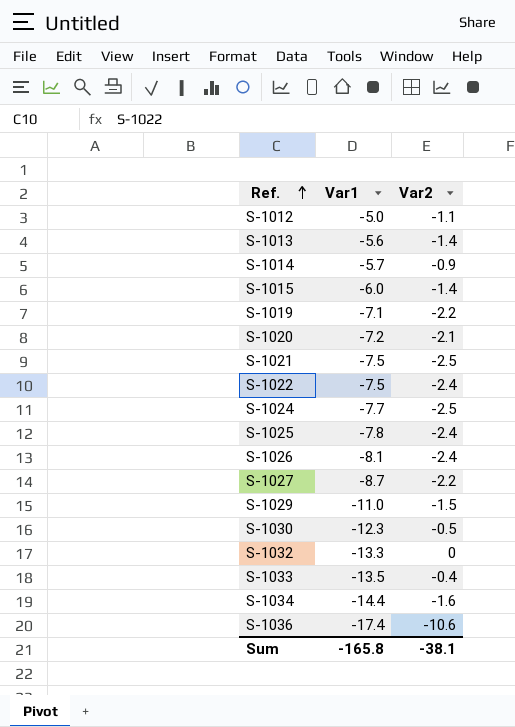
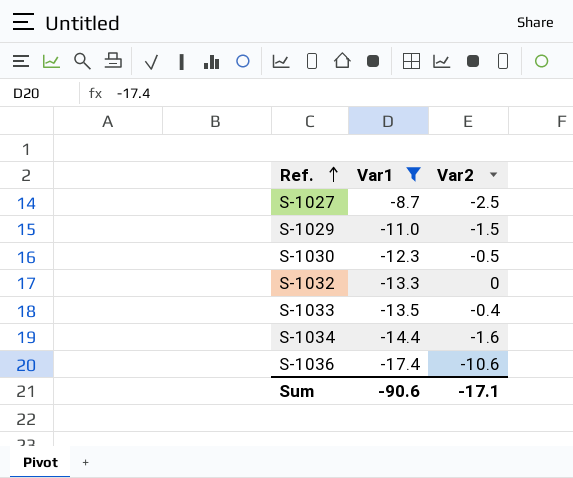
filter: none -> Var1 <= -8.7
S-1027 | Var2: -2.2 -> -2.5
Sum | Var1: -165.8 -> -90.6
Sum | Var2: -38.1 -> -17.1

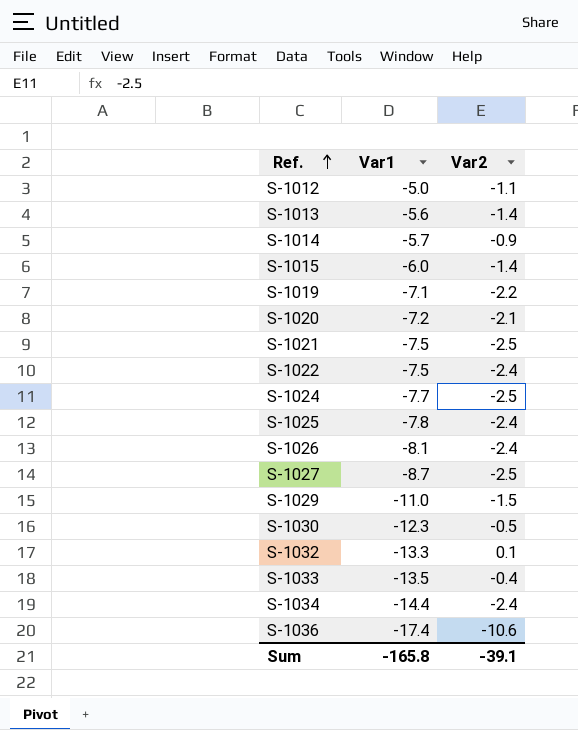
filter: Var1 <= -8.7 -> none
S-1032 | Var2: 0 -> 0.1
S-1034 | Var2: -1.6 -> -2.4
Sum | Var1: -90.6 -> -165.8
Sum | Var2: -17.1 -> -39.1

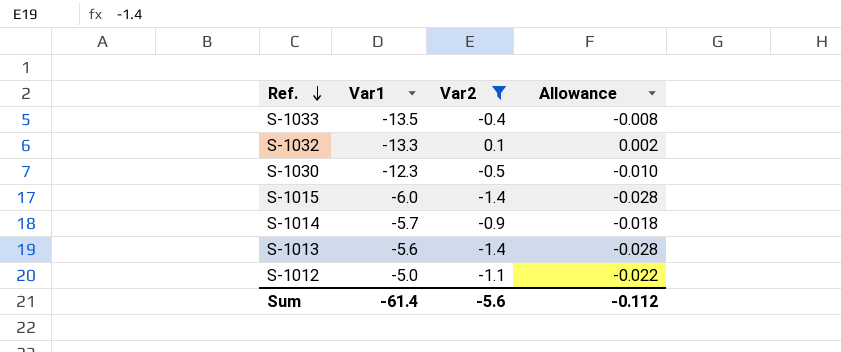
filter: none -> Var2 >= -1.4
row order: Ref. ascending -> Ref. descending
column Allowance | formula: none -> [Var2] * 0.02
Sum | Var1: -165.8 -> -61.4
Sum | Var2: -39.1 -> -5.6

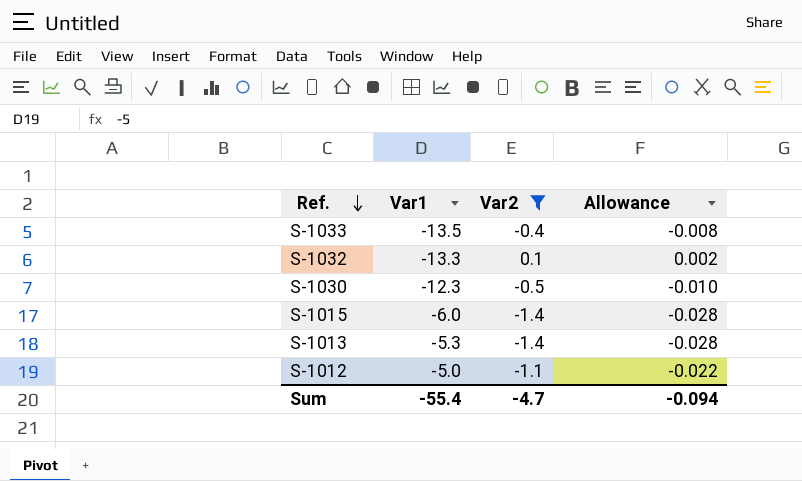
row S-1014: -5.7 | -0.9 | -0.018 -> none
S-1013 | Var1: -5.6 -> -5.3
Sum | Var1: -61.4 -> -55.4
Sum | Var2: -5.6 -> -4.7
Sum | Allowance: -0.112 -> -0.094

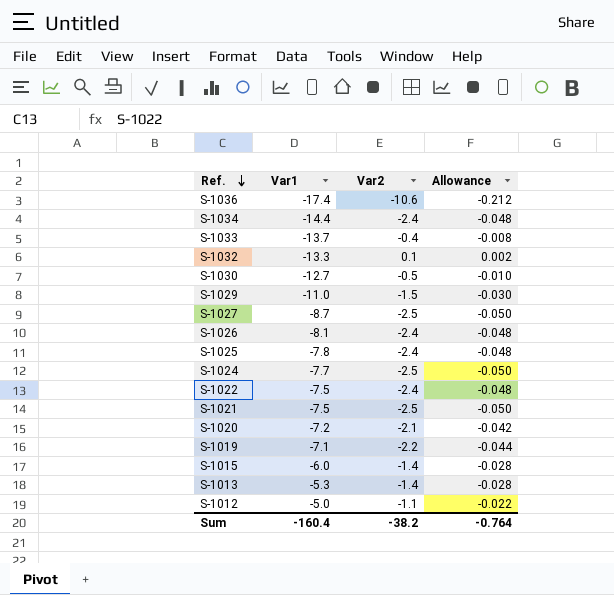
filter: Var2 >= -1.4 -> none
S-1033 | Var1: -13.5 -> -13.7
S-1030 | Var1: -12.3 -> -12.7
Sum | Var1: -55.4 -> -160.4
Sum | Var2: -4.7 -> -38.2
Sum | Allowance: -0.094 -> -0.764

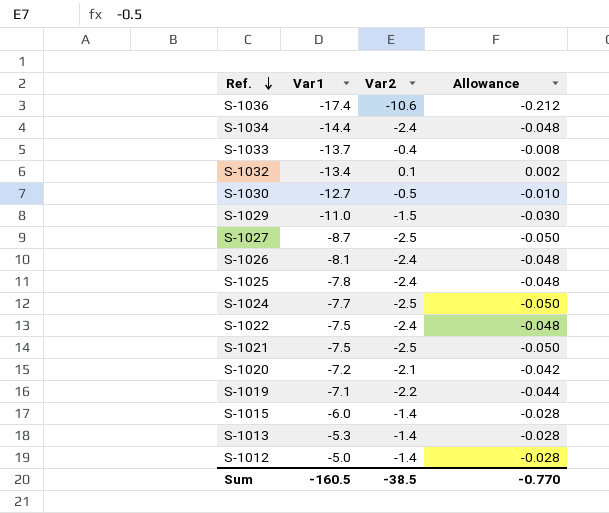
S-1032 | Var1: -13.3 -> -13.4
S-1012 | Var2: -1.1 -> -1.4
S-1012 | Allowance: -0.022 -> -0.028
Sum | Var1: -160.4 -> -160.5
Sum | Var2: -38.2 -> -38.5
Sum | Allowance: -0.764 -> -0.770

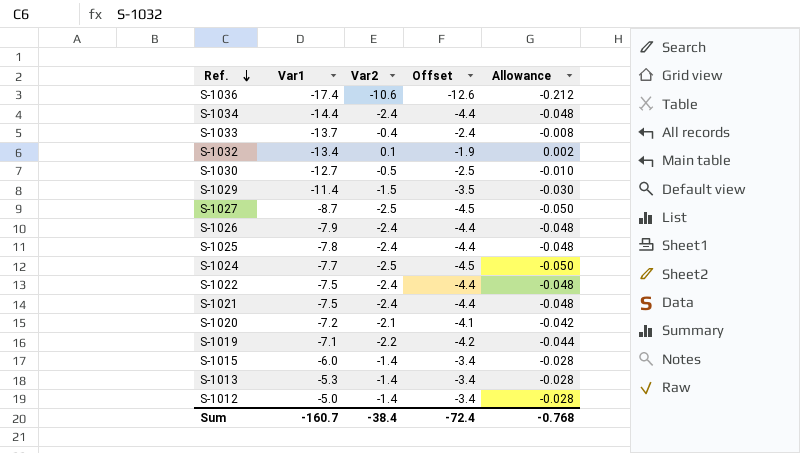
column Offset | formula: none -> [Var2] - 2
S-1029 | Var1: -11.0 -> -11.4
S-1026 | Var1: -8.1 -> -7.9
S-1021 | Var2: -2.5 -> -2.4
S-1021 | Allowance: -0.050 -> -0.048
Sum | Var1: -160.5 -> -160.7
Sum | Var2: -38.5 -> -38.4
Sum | Allowance: -0.770 -> -0.768

